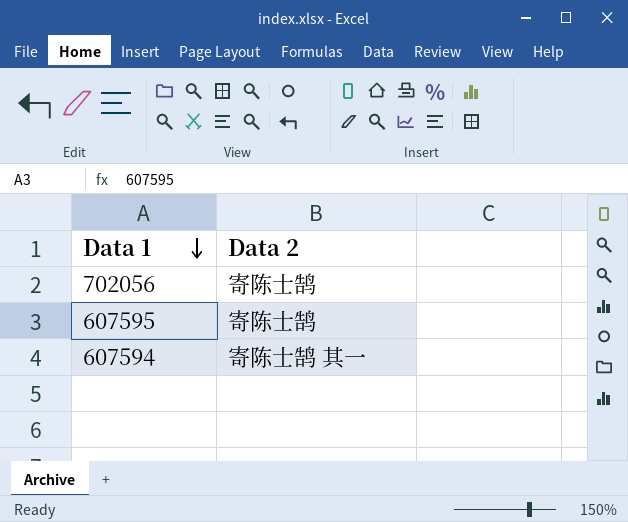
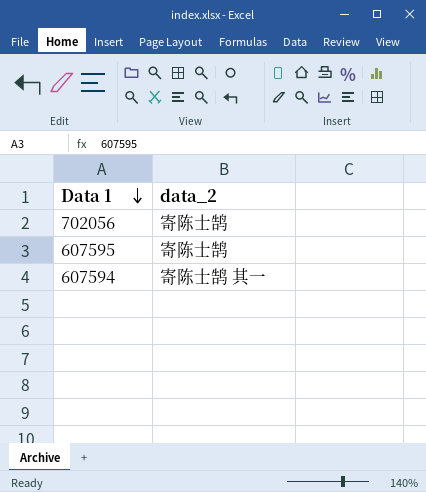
column name: Data 2 -> data_2

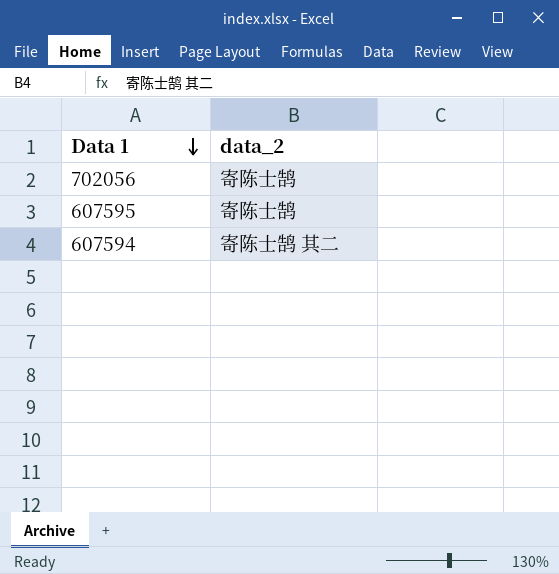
607594 | data_2: 寄陈士鹄 其一 -> 寄陈士鹄 其二

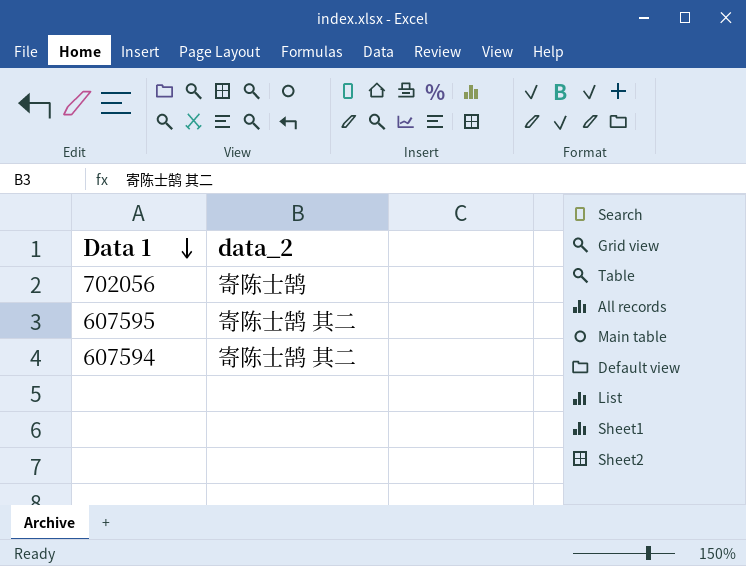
607595 | data_2: 寄陈士鹄 -> 寄陈士鹄 其二

